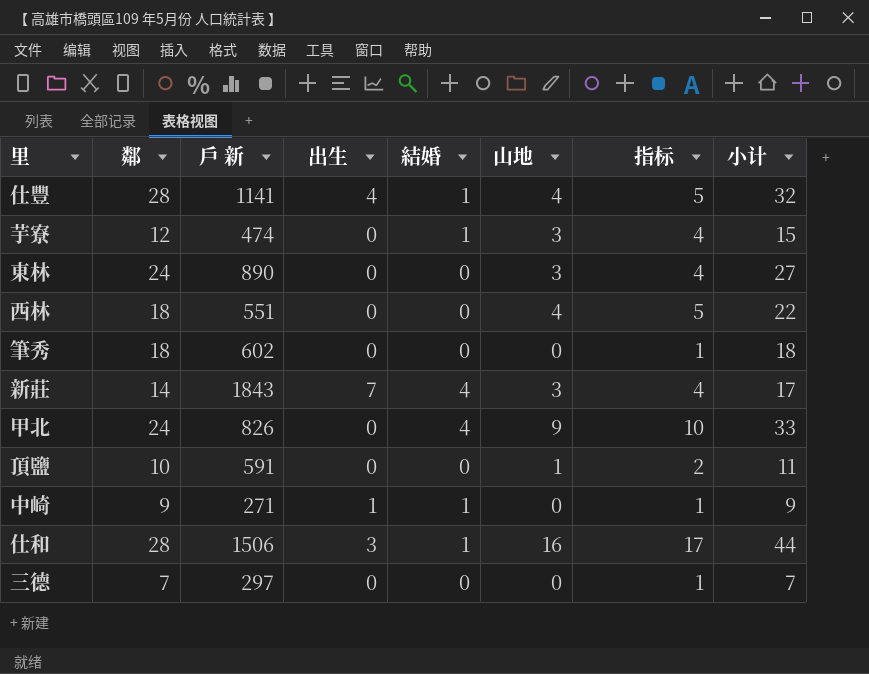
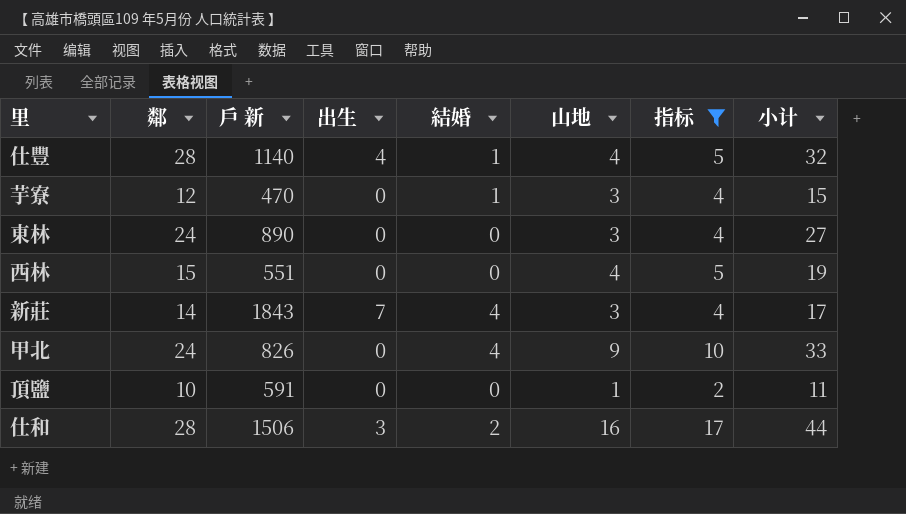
filter: none -> 指标 != 1
仕豐 | 戶 新: 1141 -> 1140
芋寮 | 戶 新: 474 -> 470
西林 | 鄰: 18 -> 15
西林 | 小计: 22 -> 19
仕和 | 結婚: 1 -> 2

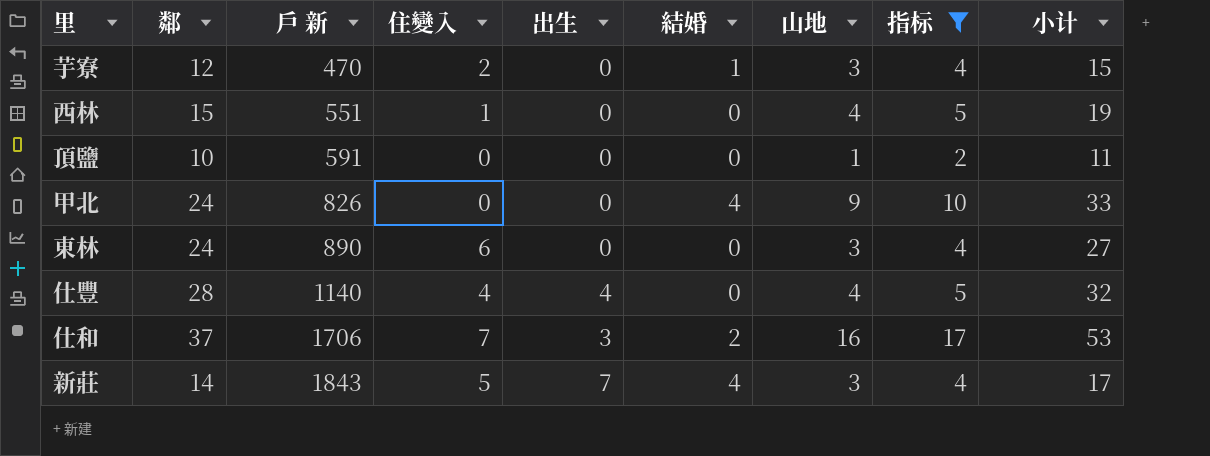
row order: none -> 戶 新 ascending
column 住變入 | position: none -> 4
仕豐 | 結婚: 1 -> 0
仕和 | 鄰: 28 -> 37
仕和 | 戶 新: 1506 -> 1706
仕和 | 小计: 44 -> 53

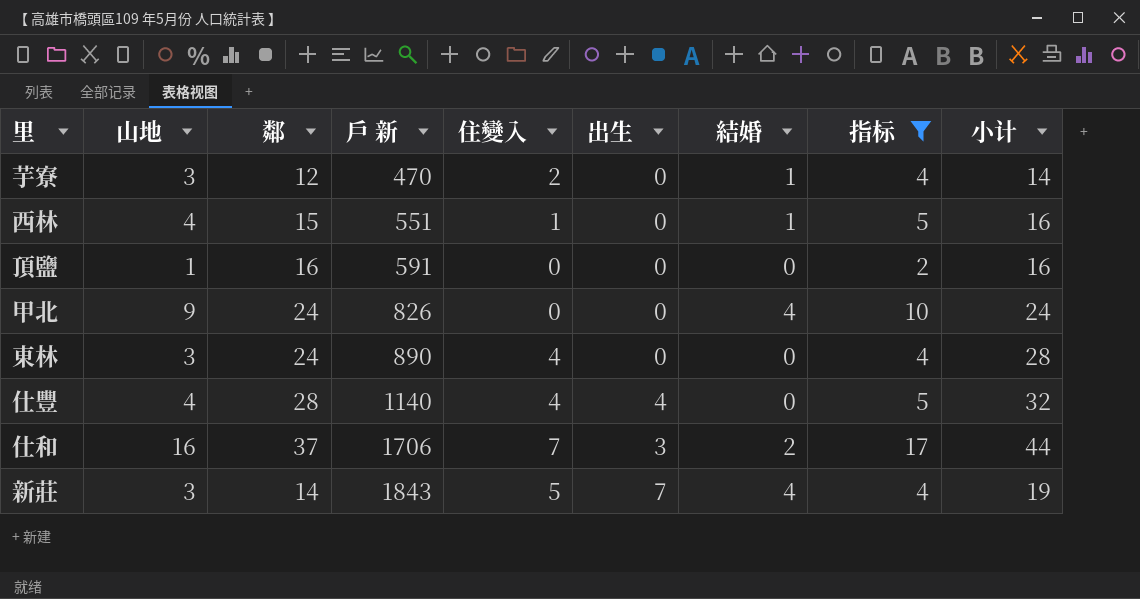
column 山地 | position: 7 -> 2
column 小计 | formula: [鄰] + [山地] -> [鄰] + [住變入]
西林 | 結婚: 0 -> 1
頂鹽 | 鄰: 10 -> 16
東林 | 住變入: 6 -> 4

